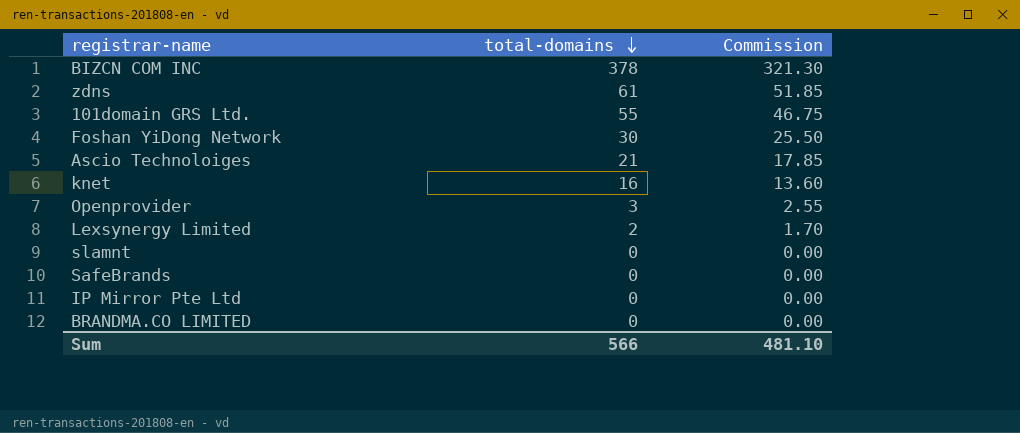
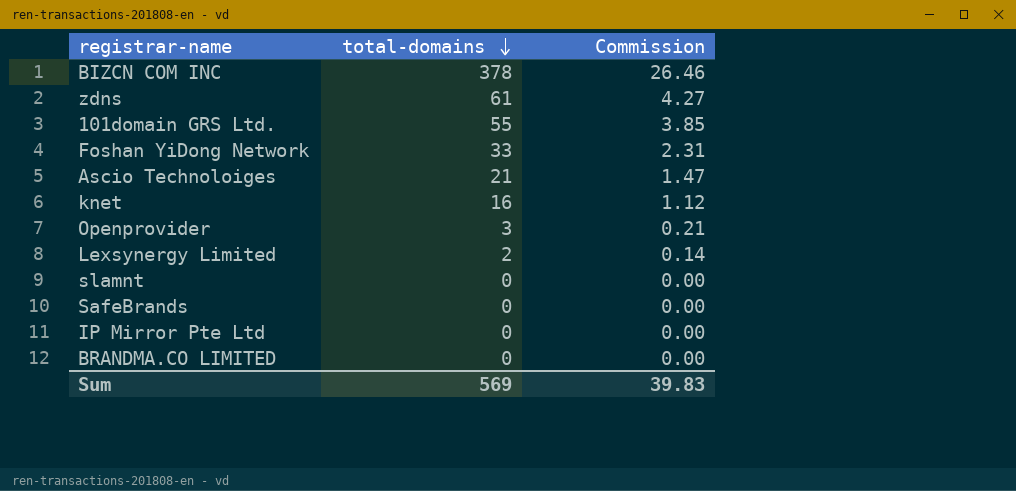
column Commission | formula: [total-domains] * 0.85 -> [total-domains] * 0.07
Foshan YiDong Network | total-domains: 30 -> 33
Sum | total-domains: 566 -> 569
Sum | Commission: 481.10 -> 39.83

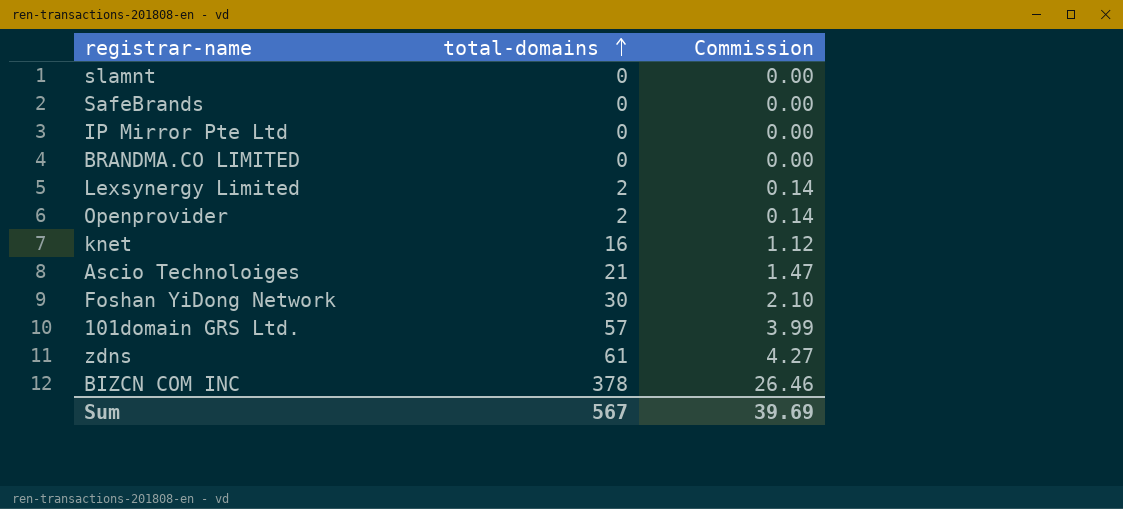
row order: total-domains descending -> total-domains ascending
Openprovider | total-domains: 3 -> 2
Openprovider | Commission: 0.21 -> 0.14
Foshan YiDong Network | total-domains: 33 -> 30
Foshan YiDong Network | Commission: 2.31 -> 2.10
101domain GRS Ltd. | total-domains: 55 -> 57
101domain GRS Ltd. | Commission: 3.85 -> 3.99
Sum | total-domains: 569 -> 567
Sum | Commission: 39.83 -> 39.69

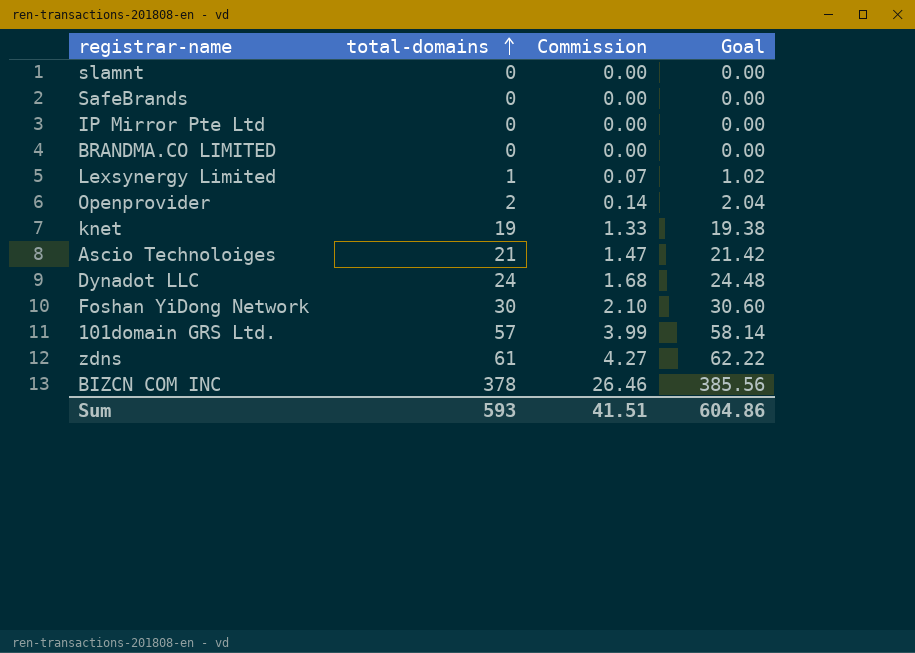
column Goal | formula: none -> [total-domains] * 1.02
Lexsynergy Limited | total-domains: 2 -> 1
Lexsynergy Limited | Commission: 0.14 -> 0.07
knet | total-domains: 16 -> 19
knet | Commission: 1.12 -> 1.33
row Dynadot LLC: none -> 24 | 1.68 | 24.48
Sum | total-domains: 567 -> 593
Sum | Commission: 39.69 -> 41.51

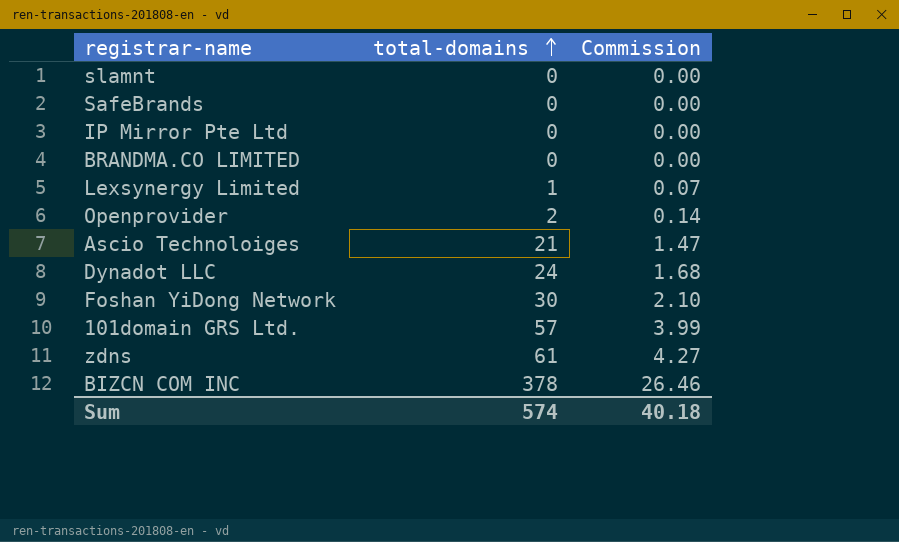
column Goal | formula: [total-domains] * 1.02 -> none
row knet: 19 | 1.33 | 19.38 -> none
Sum | total-domains: 593 -> 574
Sum | Commission: 41.51 -> 40.18

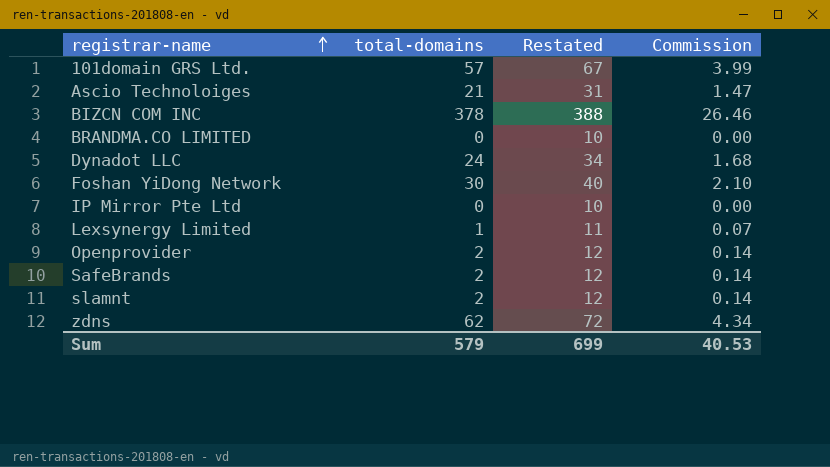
row order: total-domains ascending -> registrar-name ascending
column Restated | formula: none -> [total-domains] + 10
SafeBrands | total-domains: 0 -> 2
SafeBrands | Commission: 0.00 -> 0.14
slamnt | total-domains: 0 -> 2
slamnt | Commission: 0.00 -> 0.14
zdns | total-domains: 61 -> 62
zdns | Commission: 4.27 -> 4.34
Sum | total-domains: 574 -> 579
Sum | Commission: 40.18 -> 40.53

